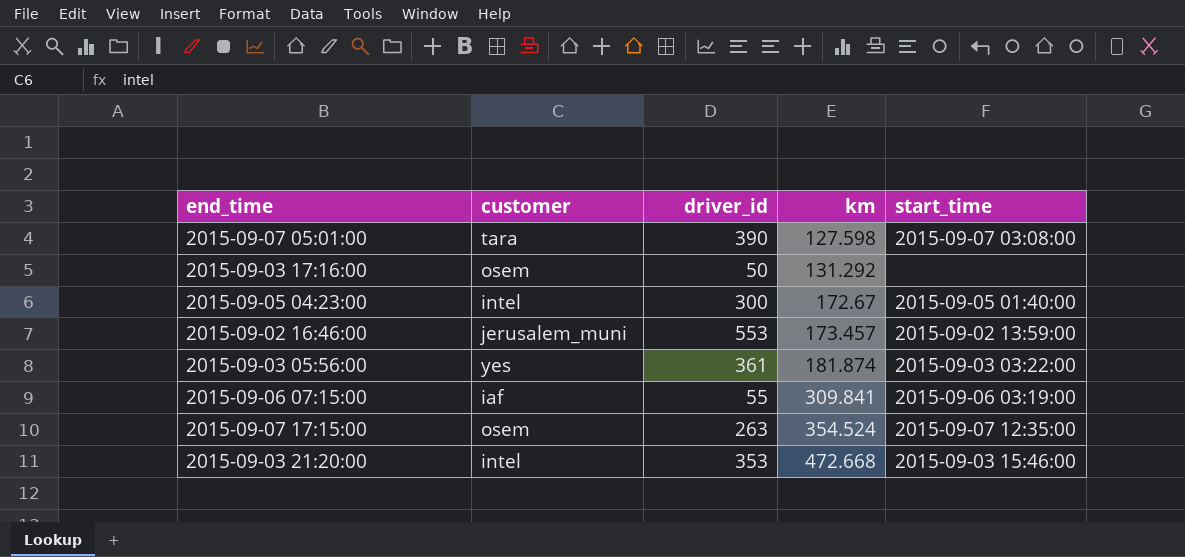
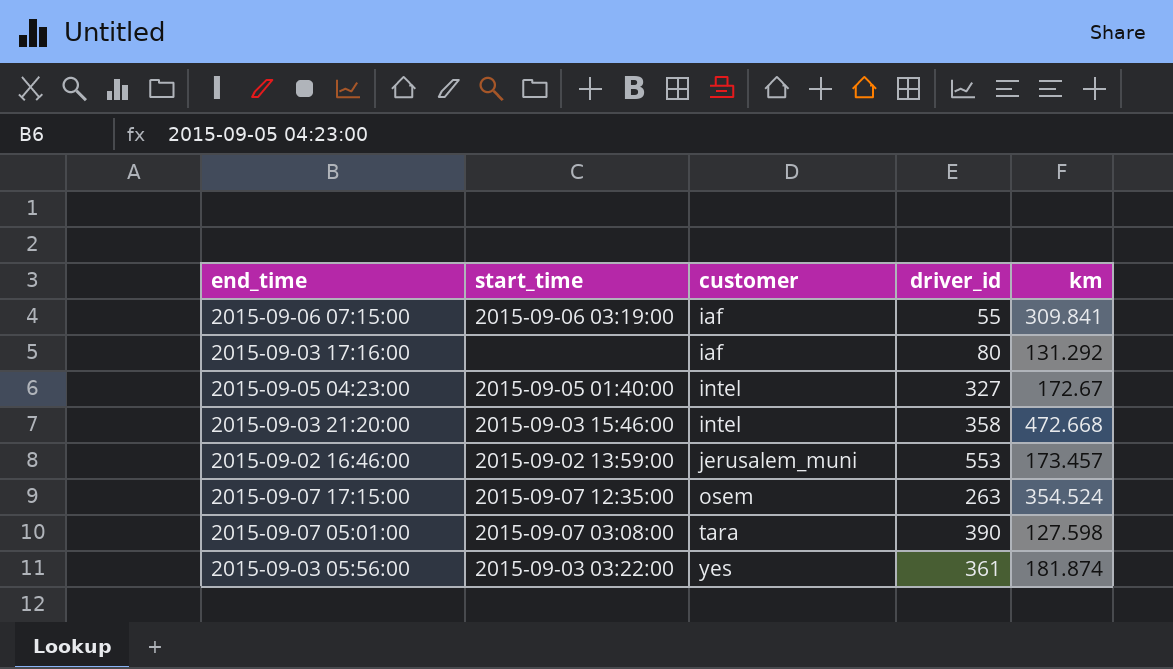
row order: km ascending -> customer ascending
column start_time | position: 5 -> 2
2015-09-03 17:16:00 | customer: osem -> iaf
2015-09-03 17:16:00 | driver_id: 50 -> 80
2015-09-05 04:23:00 | driver_id: 300 -> 327
2015-09-03 21:20:00 | driver_id: 353 -> 358

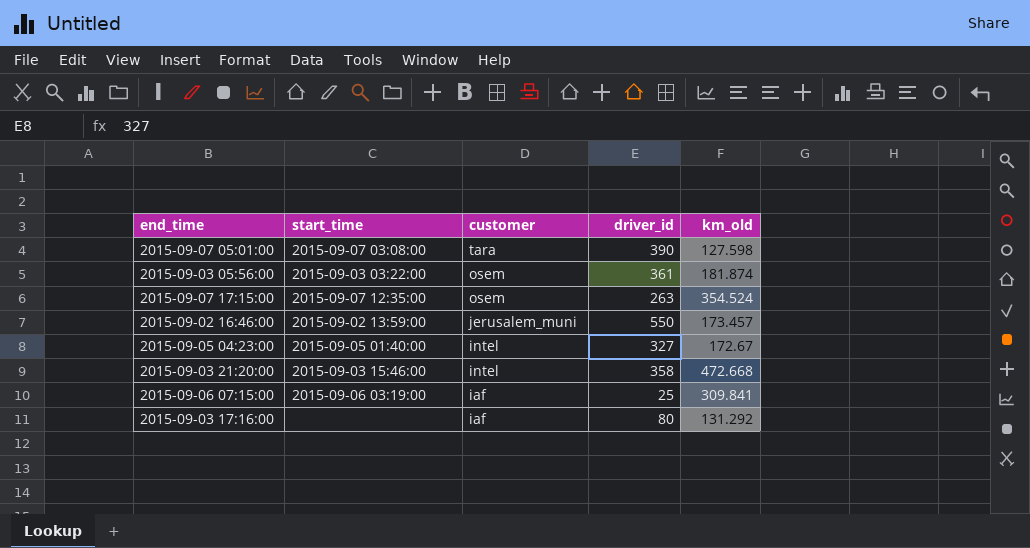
row order: customer ascending -> customer descending
column name: km -> km_old
2015-09-03 05:56:00 | customer: yes -> osem
2015-09-02 16:46:00 | driver_id: 553 -> 550
2015-09-06 07:15:00 | driver_id: 55 -> 25

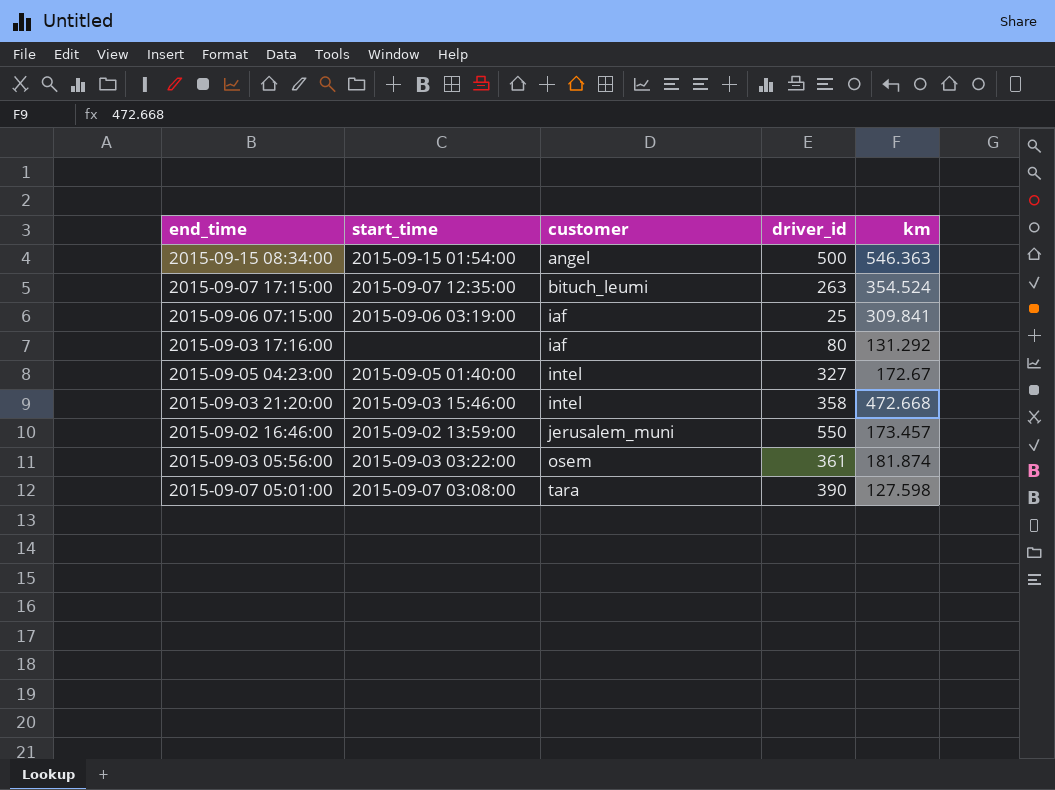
row order: customer descending -> customer ascending
column name: km_old -> km
row 2015-09-15 08:34:00: none -> 2015-09-15 01:54:00 | angel | 500 | 546.363
2015-09-07 17:15:00 | customer: osem -> bituch_leumi

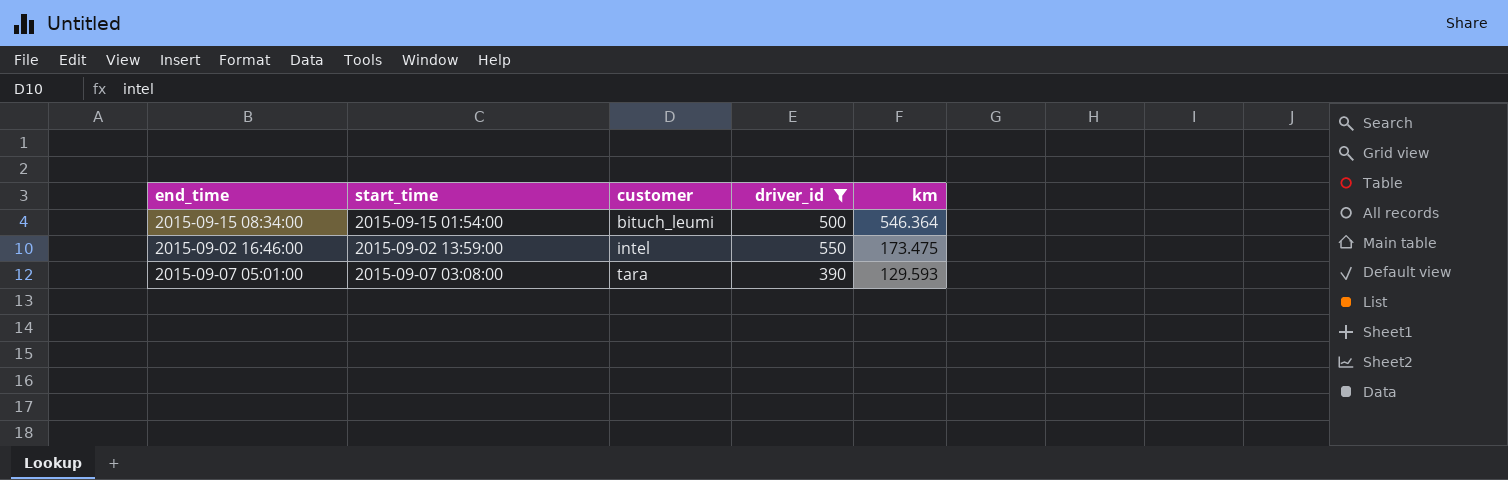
filter: none -> driver_id >= 390
2015-09-15 08:34:00 | customer: angel -> bituch_leumi
2015-09-15 08:34:00 | km: 546.363 -> 546.364
2015-09-02 16:46:00 | customer: jerusalem_muni -> intel
2015-09-02 16:46:00 | km: 173.457 -> 173.475
2015-09-07 05:01:00 | km: 127.598 -> 129.593

